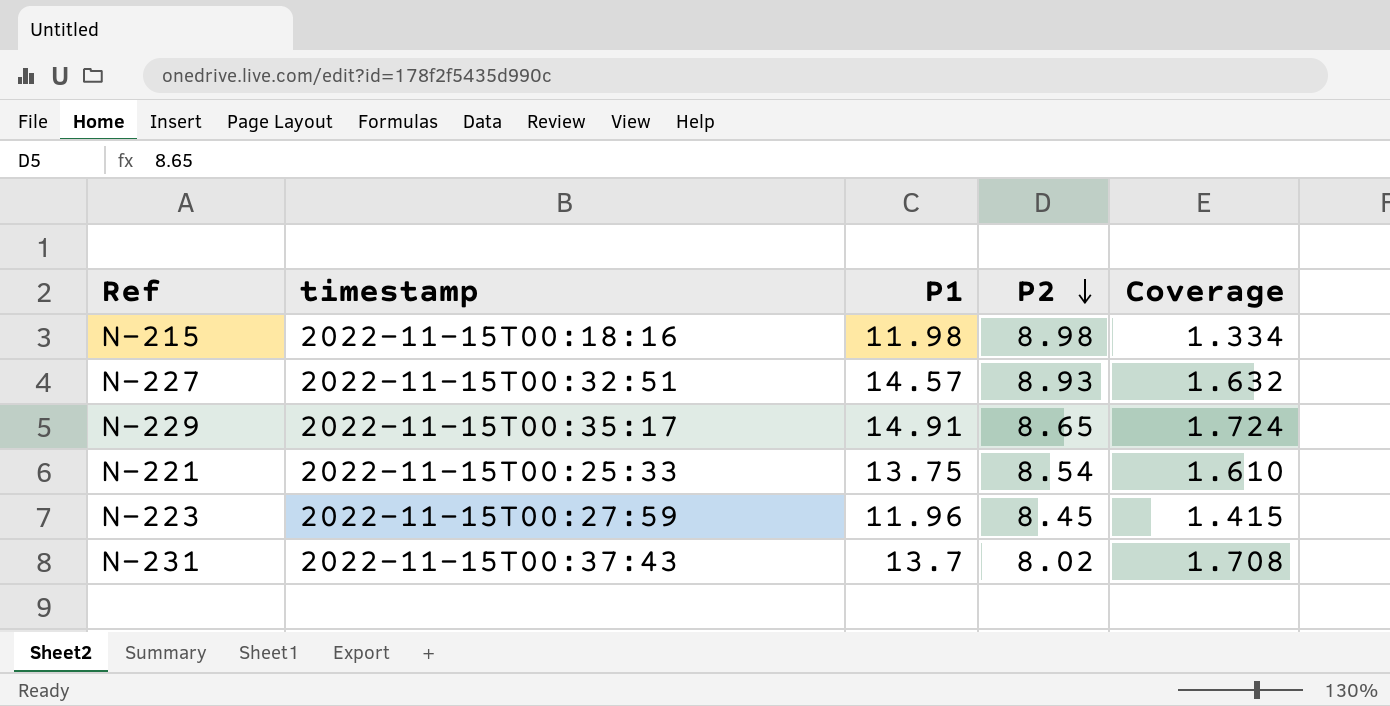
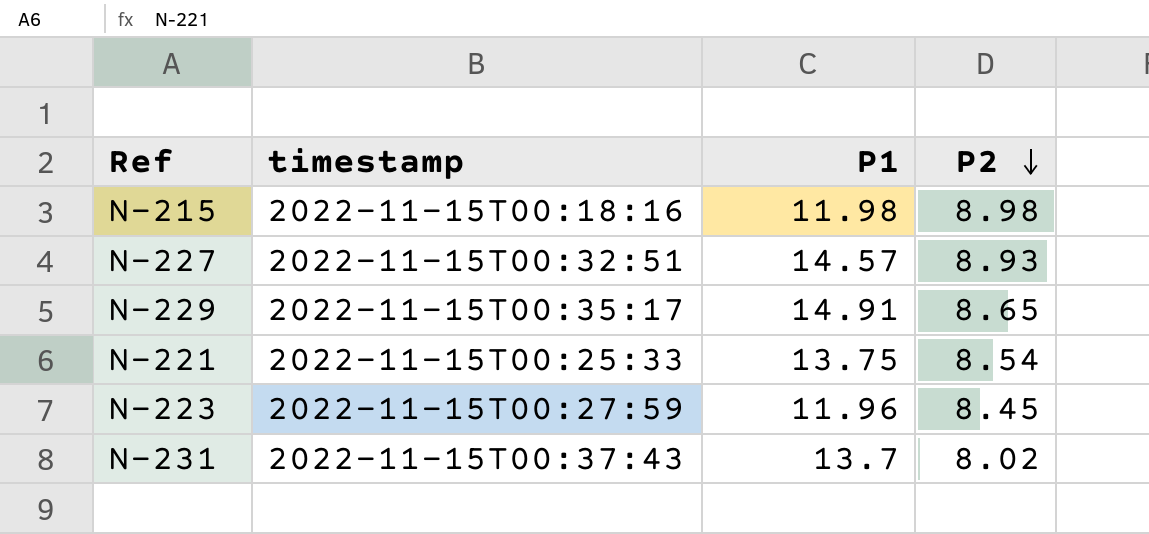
column Coverage | formula: [P1] / [P2] -> none

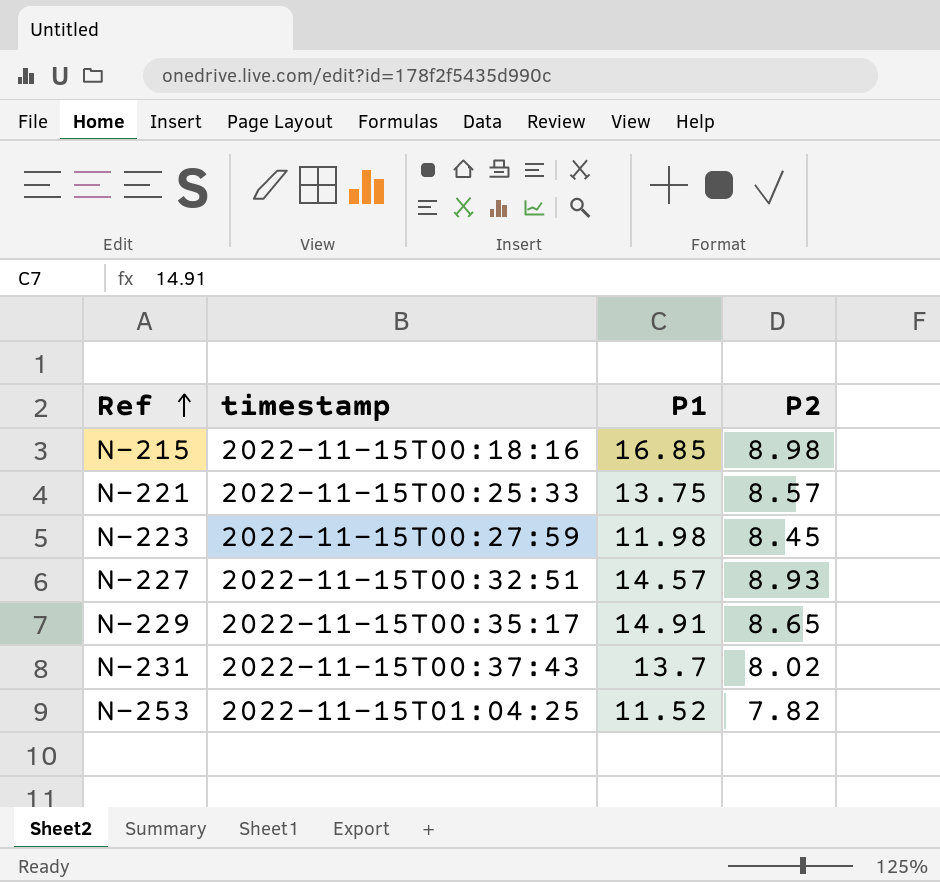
row order: P2 descending -> Ref ascending
N-215 | P1: 11.98 -> 16.85
N-221 | P2: 8.54 -> 8.57
N-223 | P1: 11.96 -> 11.98
row N-253: none -> 2022-11-15T01:04:25 | 11.52 | 7.82

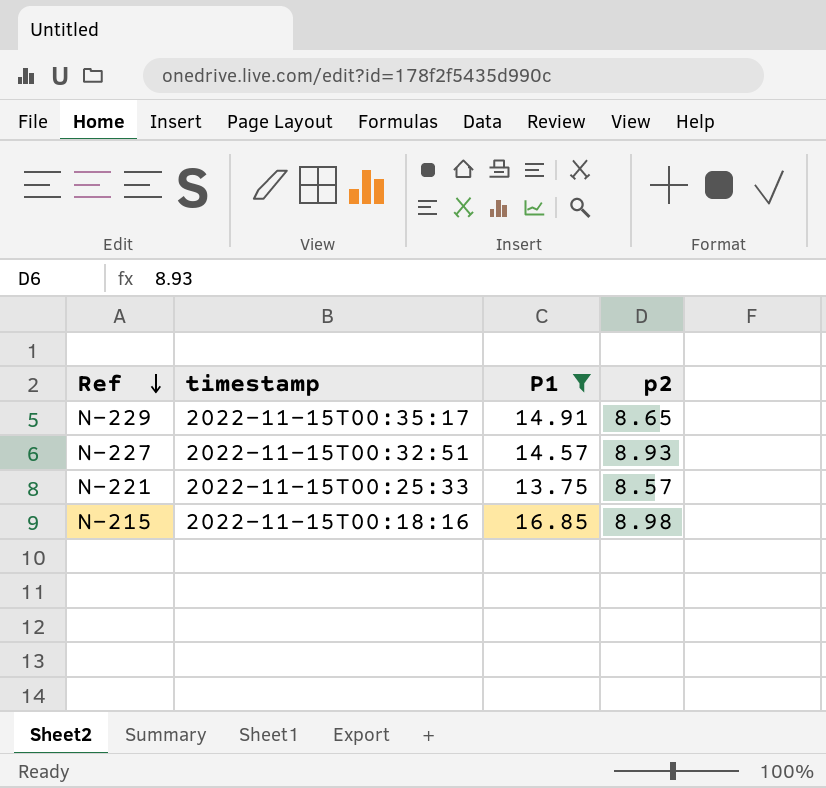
filter: none -> P1 >= 13.75
row order: Ref ascending -> Ref descending
column name: P2 -> p2

